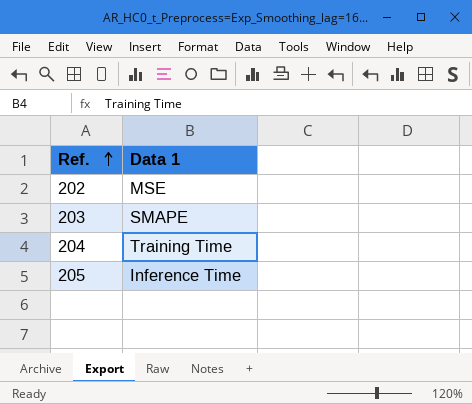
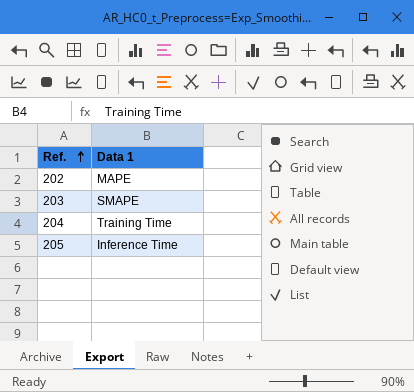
202 | Data 1: MSE -> MAPE

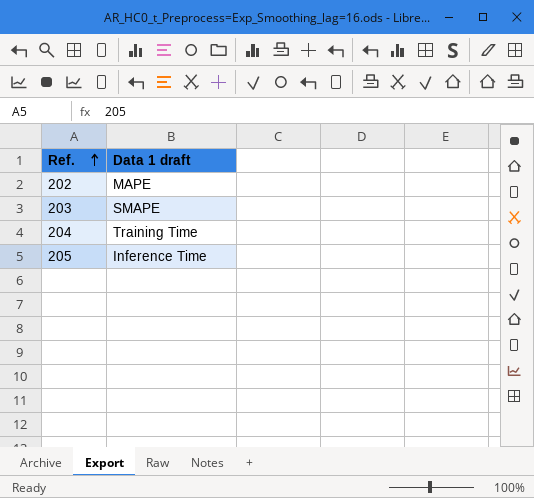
column name: Data 1 -> Data 1 draft

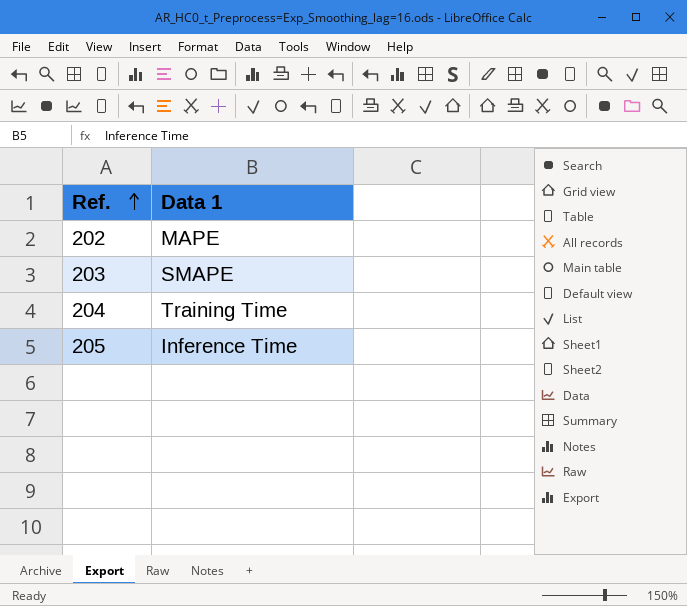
column name: Data 1 draft -> Data 1

